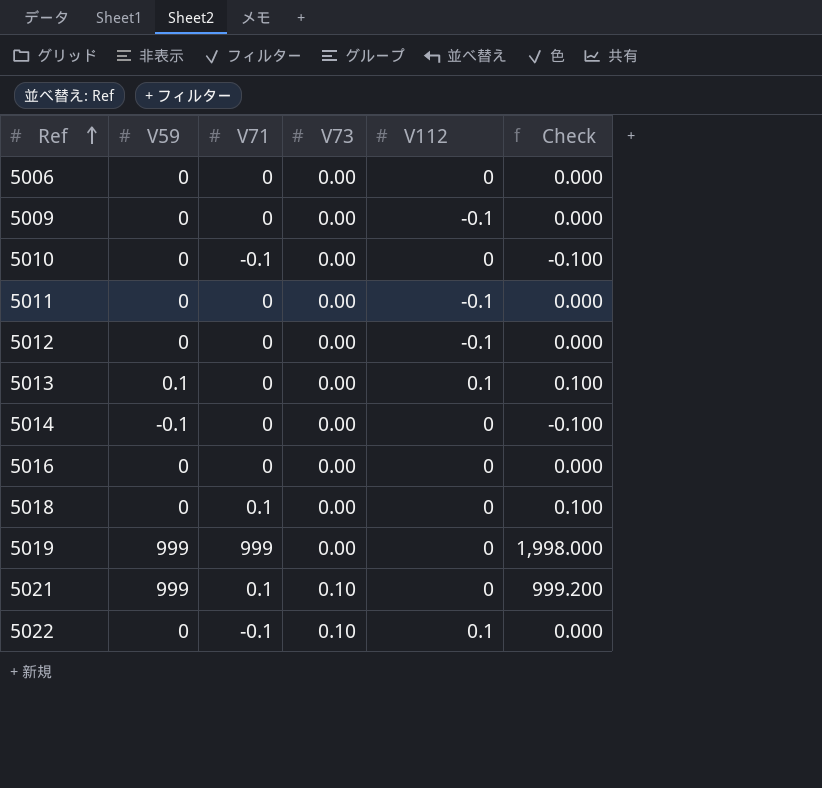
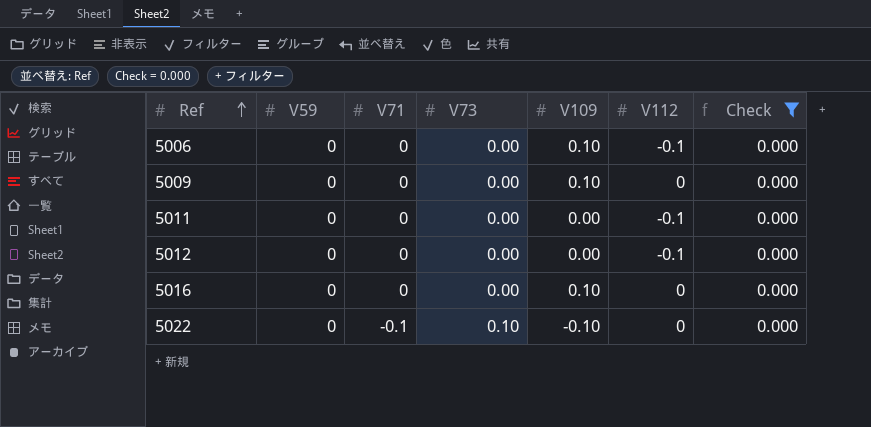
filter: none -> Check = 0.000
column V109 | position: none -> 5
5006 | V112: 0 -> -0.1
5009 | V112: -0.1 -> 0
5022 | V112: 0.1 -> 0

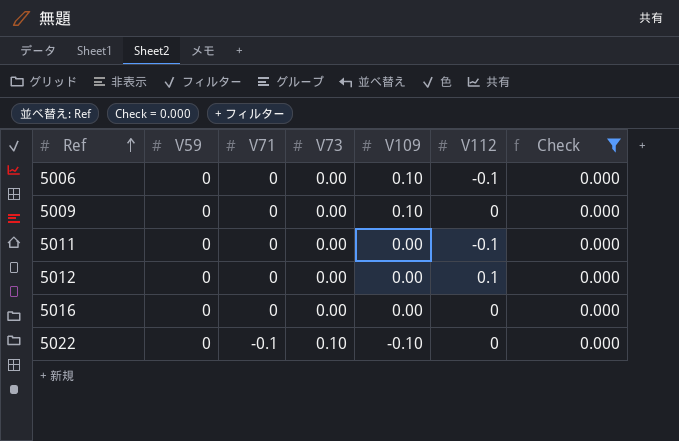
5012 | V112: -0.1 -> 0.1
5016 | V109: 0.10 -> 0.00

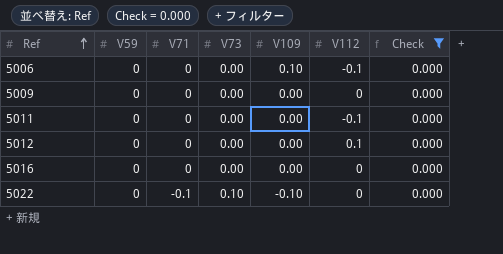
5009 | V109: 0.10 -> 0.00

